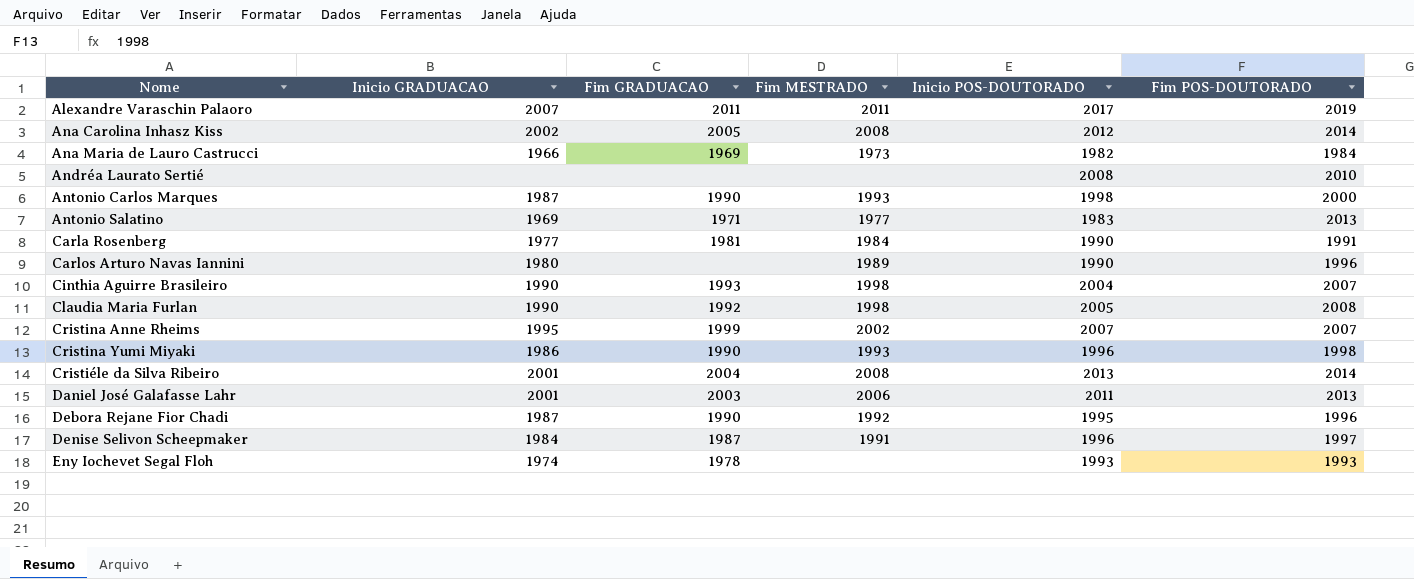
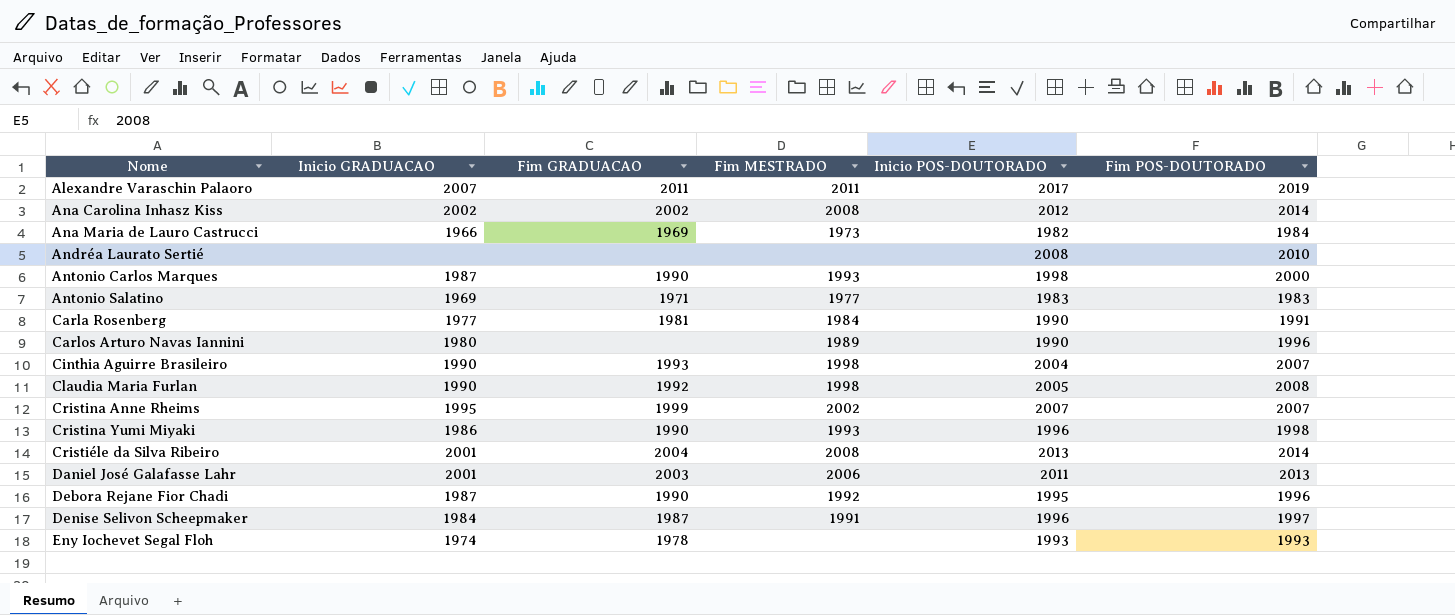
Ana Carolina Inhasz Kiss | Fim GRADUACAO: 2005 -> 2002
Antonio Salatino | Fim POS-DOUTORADO: 2013 -> 1983

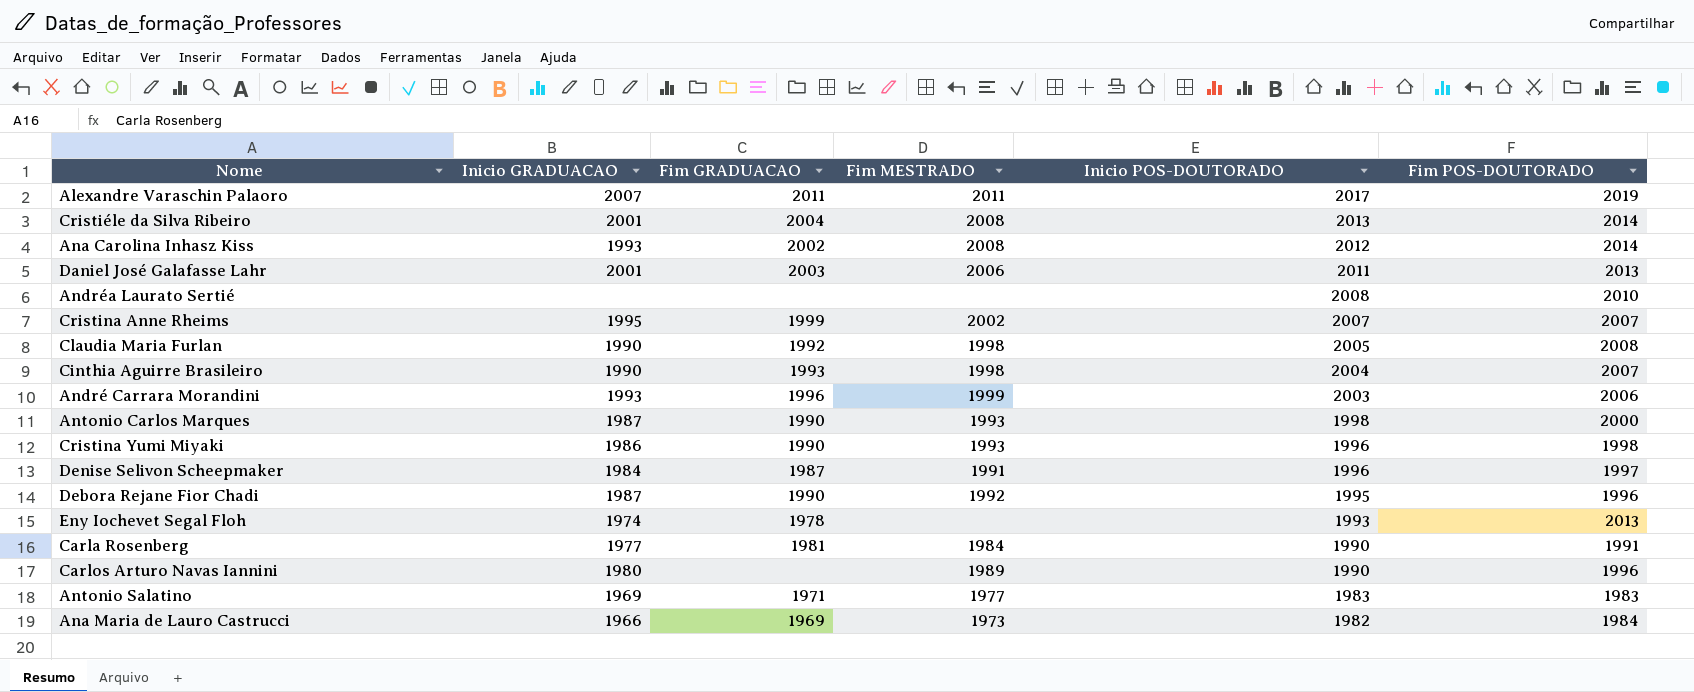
row order: none -> Inicio POS-DOUTORADO descending
Ana Carolina Inhasz Kiss | Inicio GRADUACAO: 2002 -> 1993
row André Carrara Morandini: none -> 1993 | 1996 | 1999 | 2003 | 2006
Eny Iochevet Segal Floh | Fim POS-DOUTORADO: 1993 -> 2013

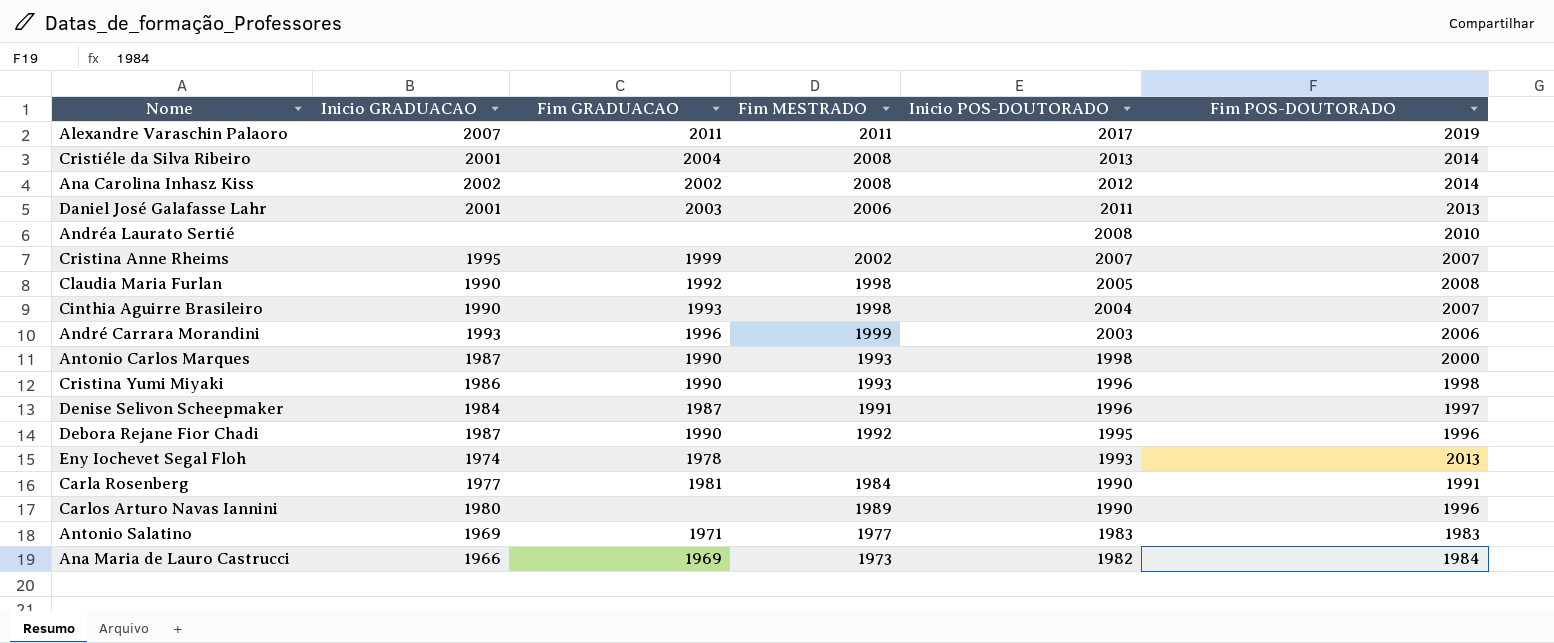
Ana Carolina Inhasz Kiss | Inicio GRADUACAO: 1993 -> 2002

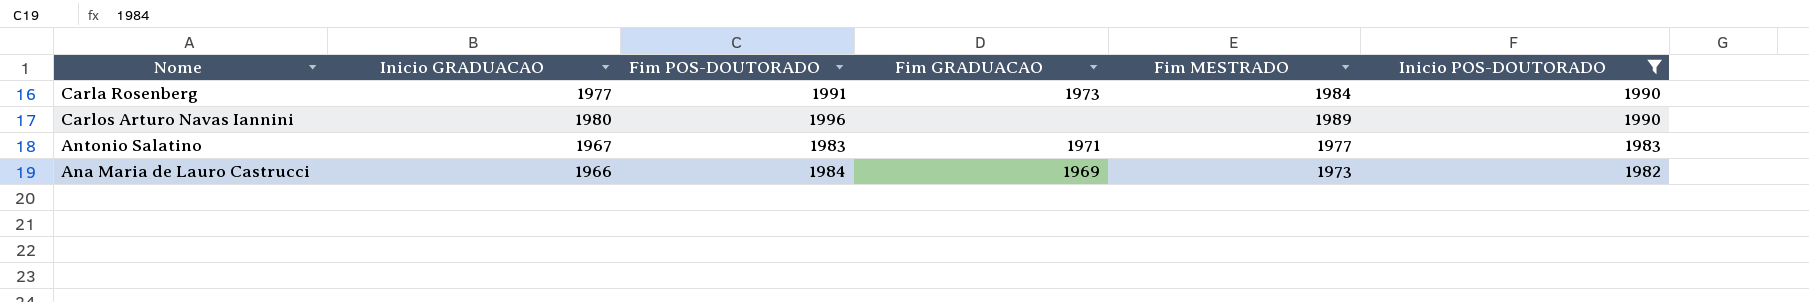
filter: none -> Inicio POS-DOUTORADO <= 1990
column Fim POS-DOUTORADO | position: 6 -> 3
Carla Rosenberg | Fim GRADUACAO: 1981 -> 1973
Antonio Salatino | Inicio GRADUACAO: 1969 -> 1967

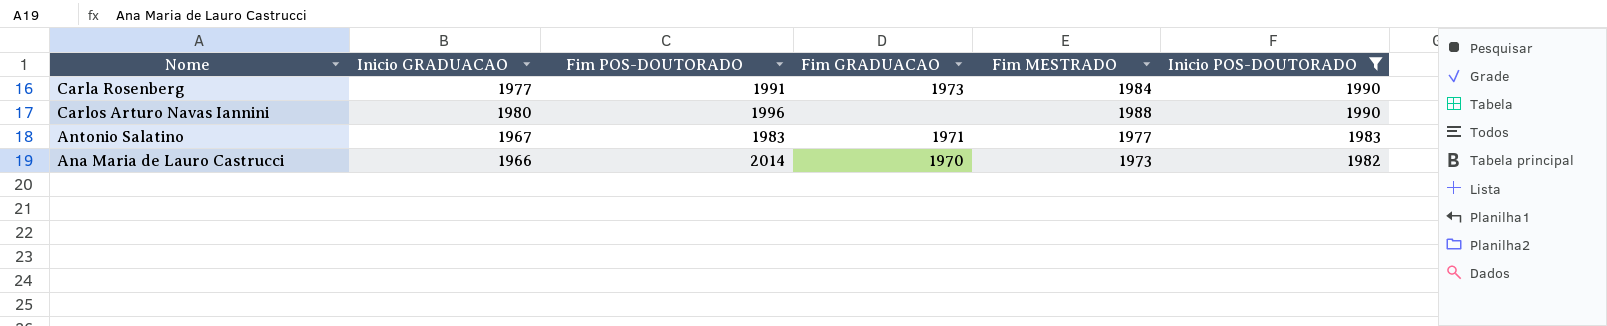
Carlos Arturo Navas Iannini | Fim MESTRADO: 1989 -> 1988
Ana Maria de Lauro Castrucci | Fim POS-DOUTORADO: 1984 -> 2014
Ana Maria de Lauro Castrucci | Fim GRADUACAO: 1969 -> 1970

